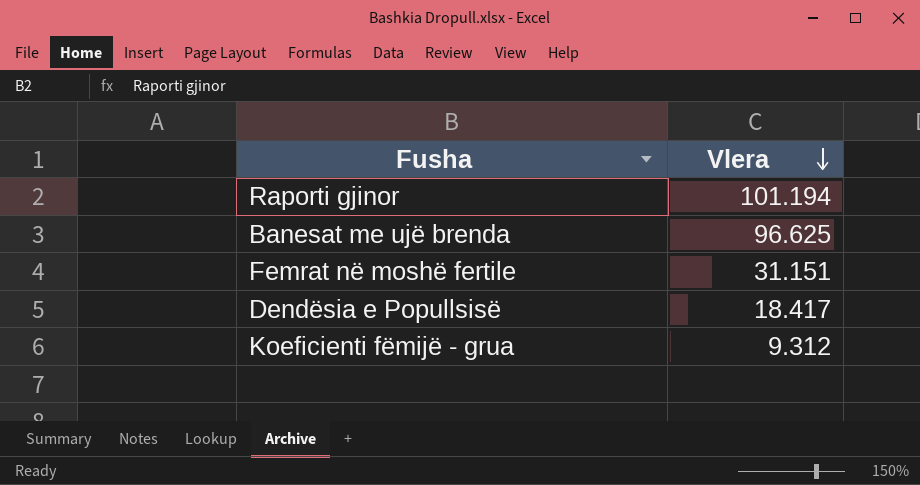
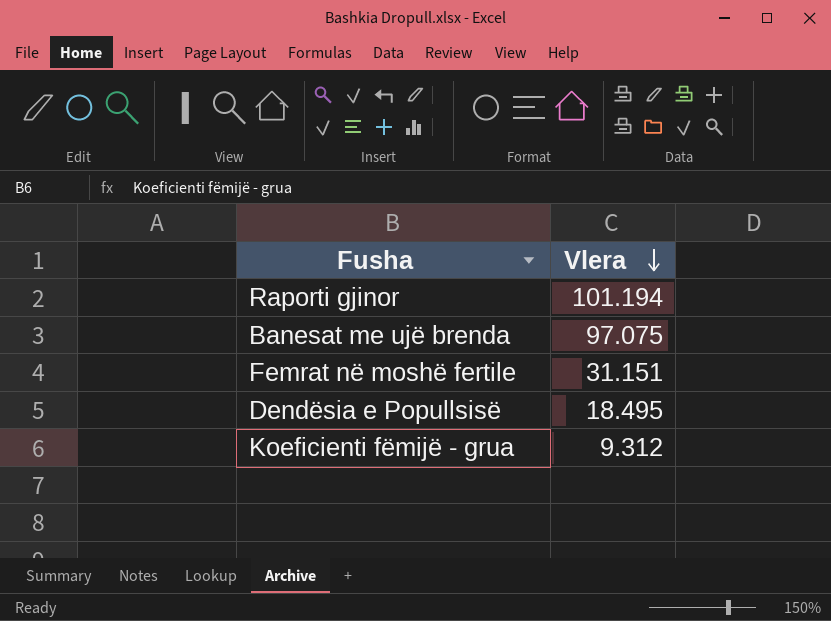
Banesat me ujë brenda | Vlera: 96.625 -> 97.075
Dendësia e Popullsisë | Vlera: 18.417 -> 18.495

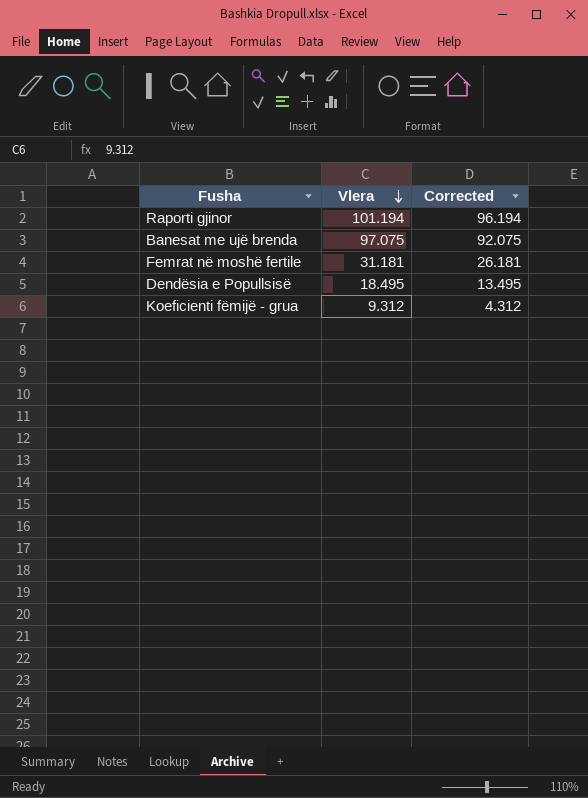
column Corrected | formula: none -> [Vlera] - 5
Femrat në moshë fertile | Vlera: 31.151 -> 31.181

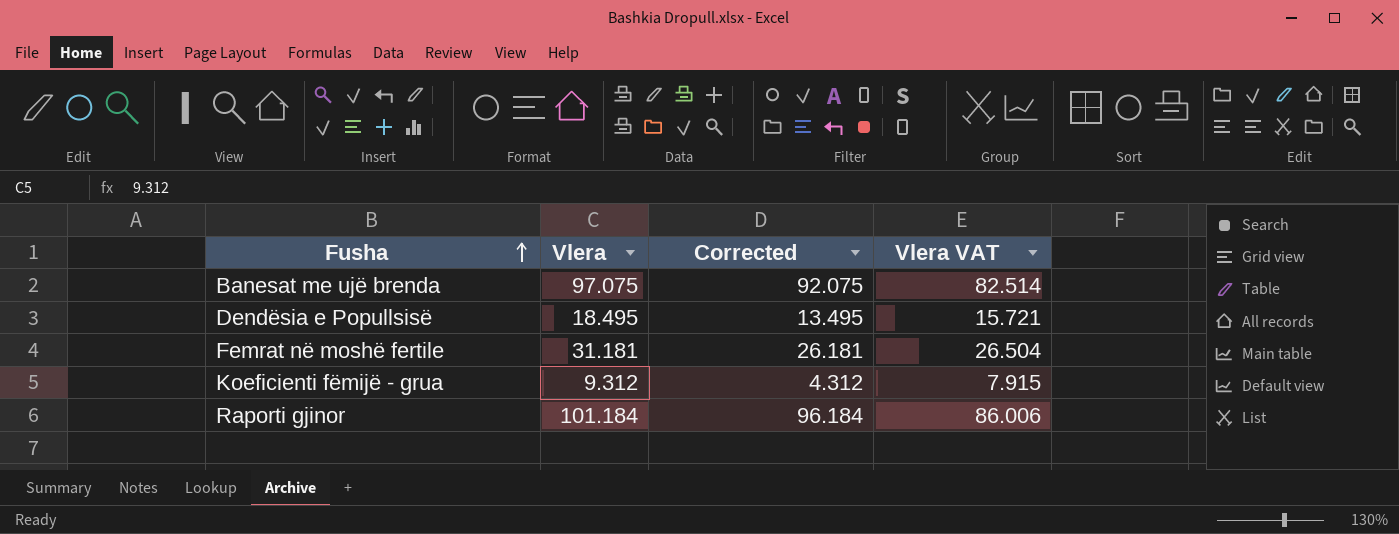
row order: Vlera descending -> Fusha ascending
column Vlera VAT | formula: none -> [Vlera] * 0.85
Raporti gjinor | Vlera: 101.194 -> 101.184
Raporti gjinor | Corrected: 96.194 -> 96.184

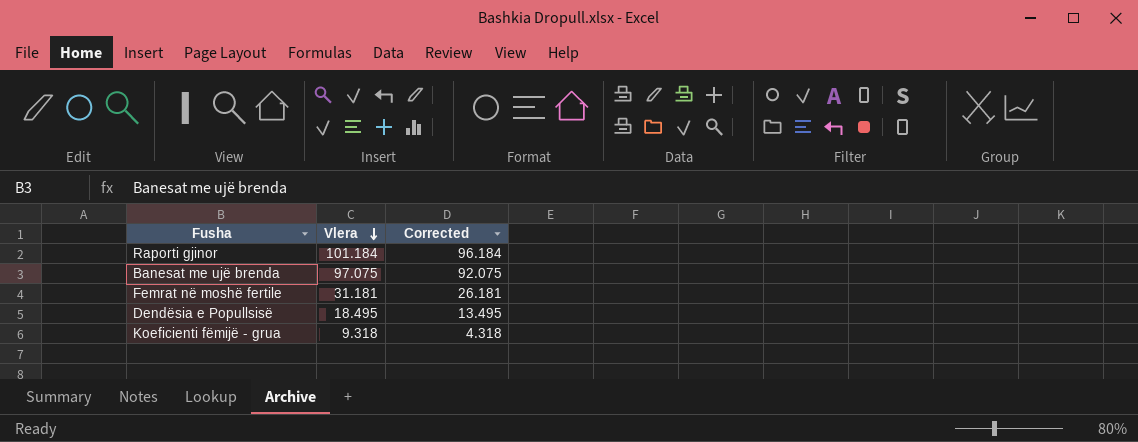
row order: Fusha ascending -> Vlera descending
column Vlera VAT | formula: [Vlera] * 0.85 -> none
Koeficienti fëmijë - grua | Vlera: 9.312 -> 9.318
Koeficienti fëmijë - grua | Corrected: 4.312 -> 4.318

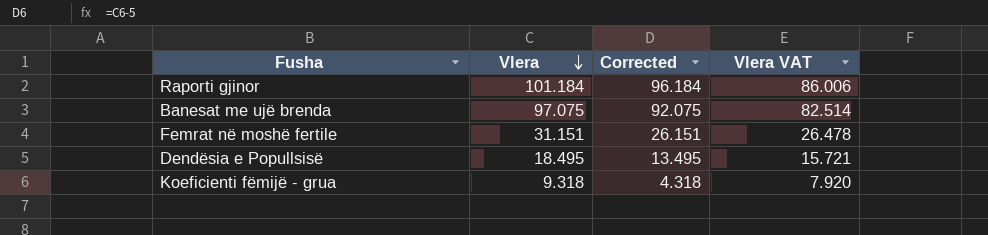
column Vlera VAT | formula: none -> [Vlera] * 0.85
Femrat në moshë fertile | Vlera: 31.181 -> 31.151
Femrat në moshë fertile | Corrected: 26.181 -> 26.151

